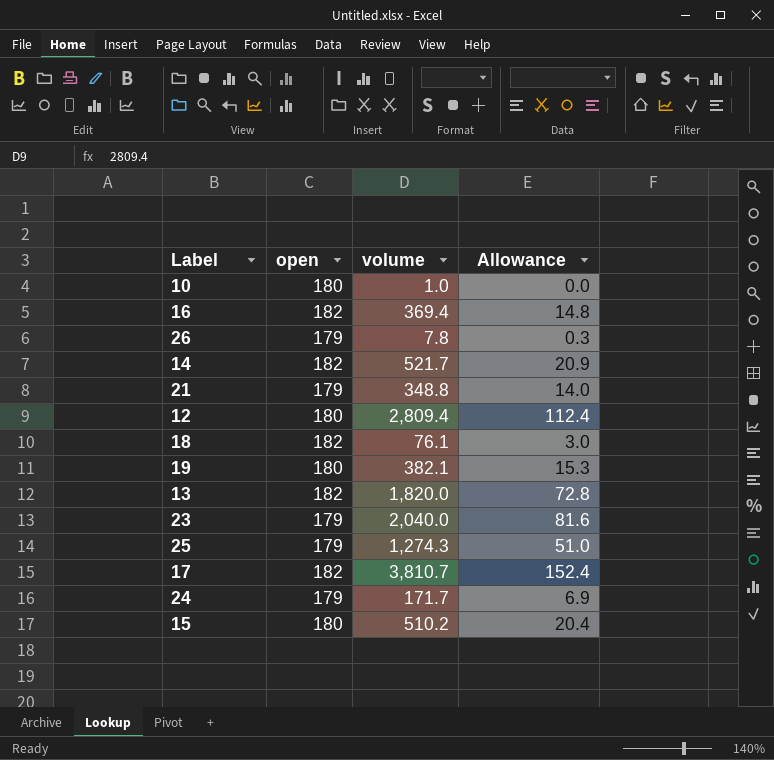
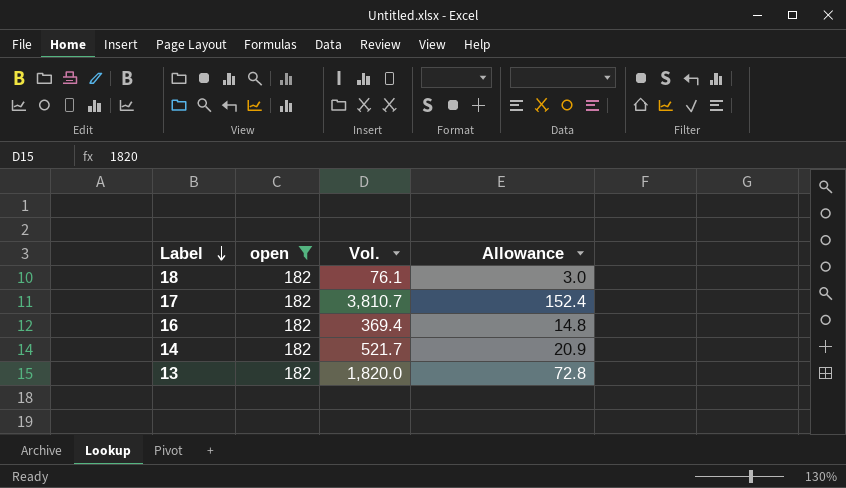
filter: none -> open = 182
row order: none -> Label descending
column name: volume -> Vol.

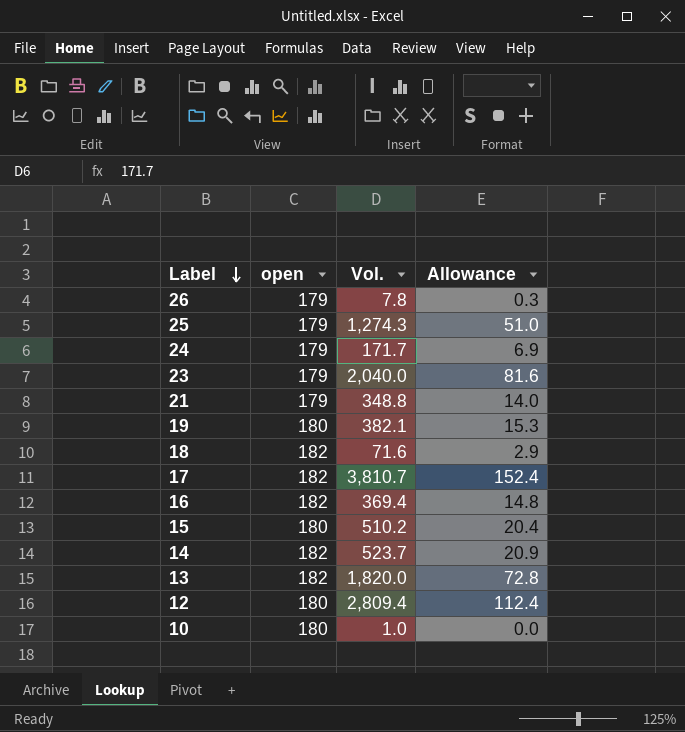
filter: open = 182 -> none
18 | Vol.: 76.1 -> 71.6
18 | Allowance: 3.0 -> 2.9
14 | Vol.: 521.7 -> 523.7

